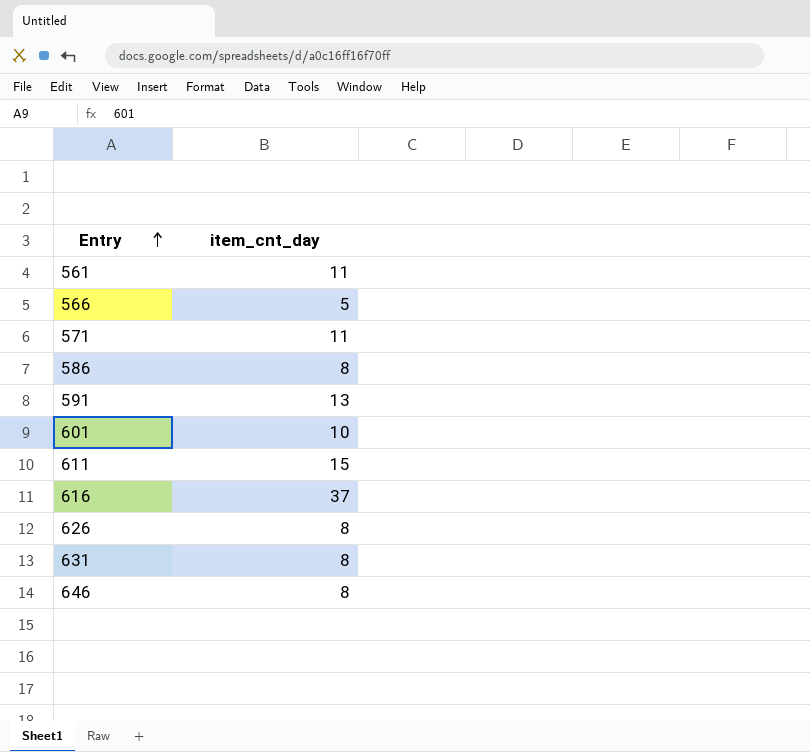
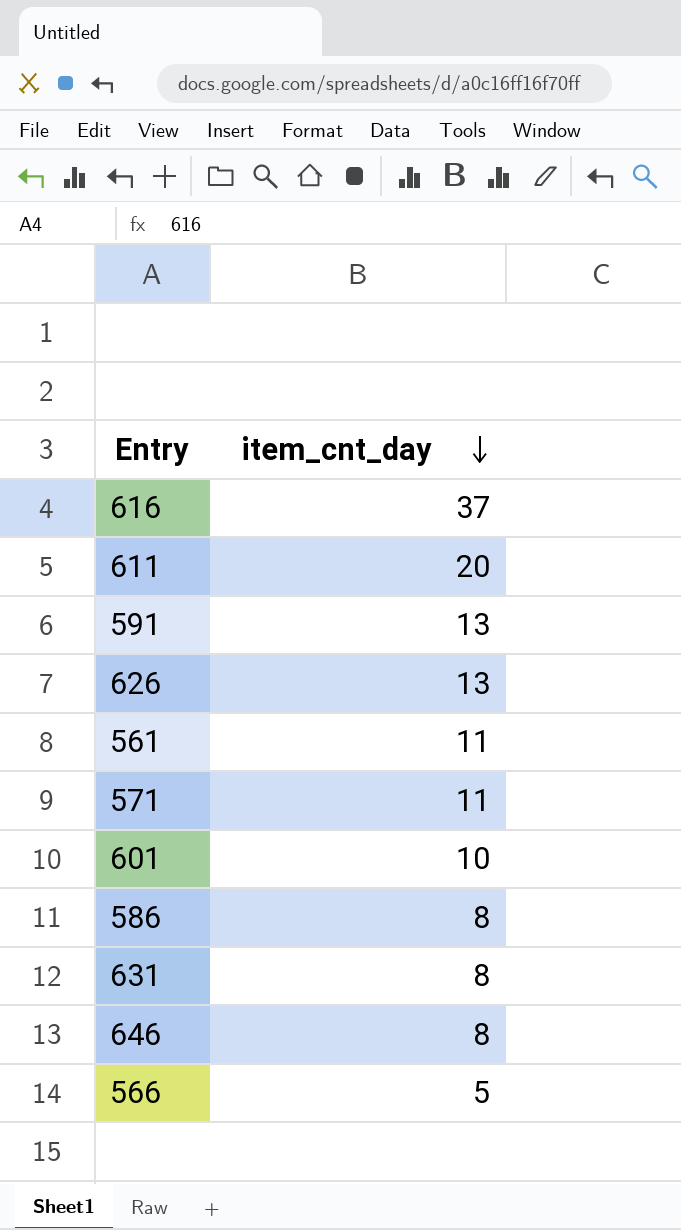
row order: Entry ascending -> item_cnt_day descending
611 | item_cnt_day: 15 -> 20
626 | item_cnt_day: 8 -> 13

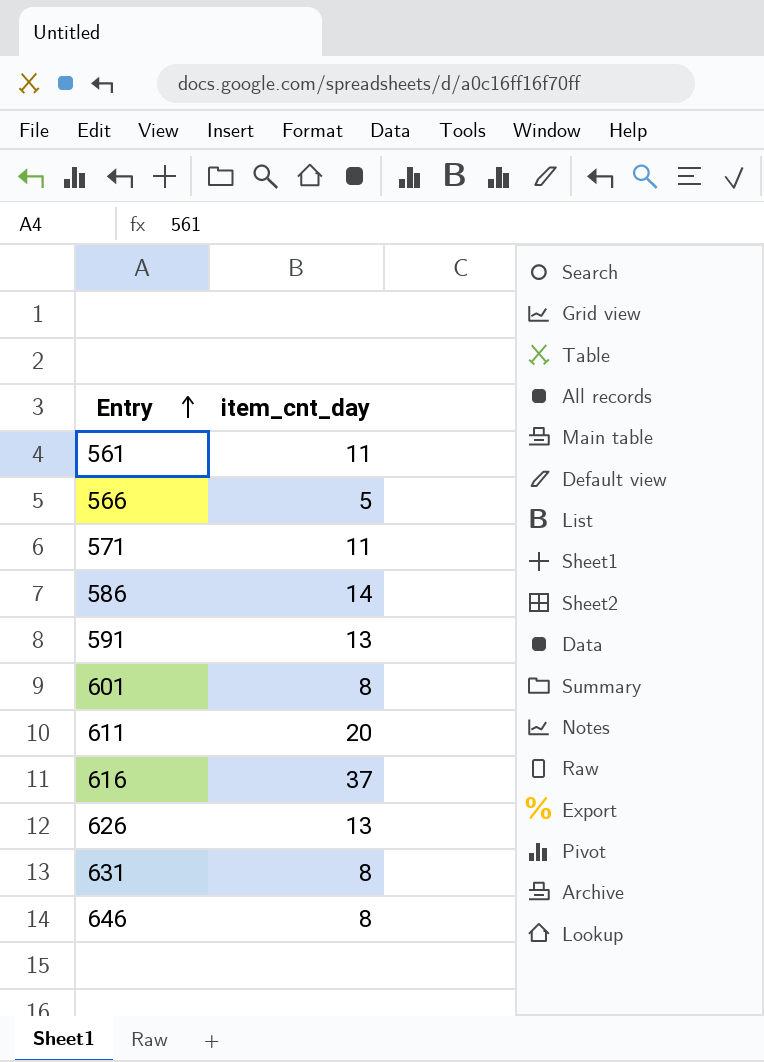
row order: item_cnt_day descending -> Entry ascending
586 | item_cnt_day: 8 -> 14
601 | item_cnt_day: 10 -> 8

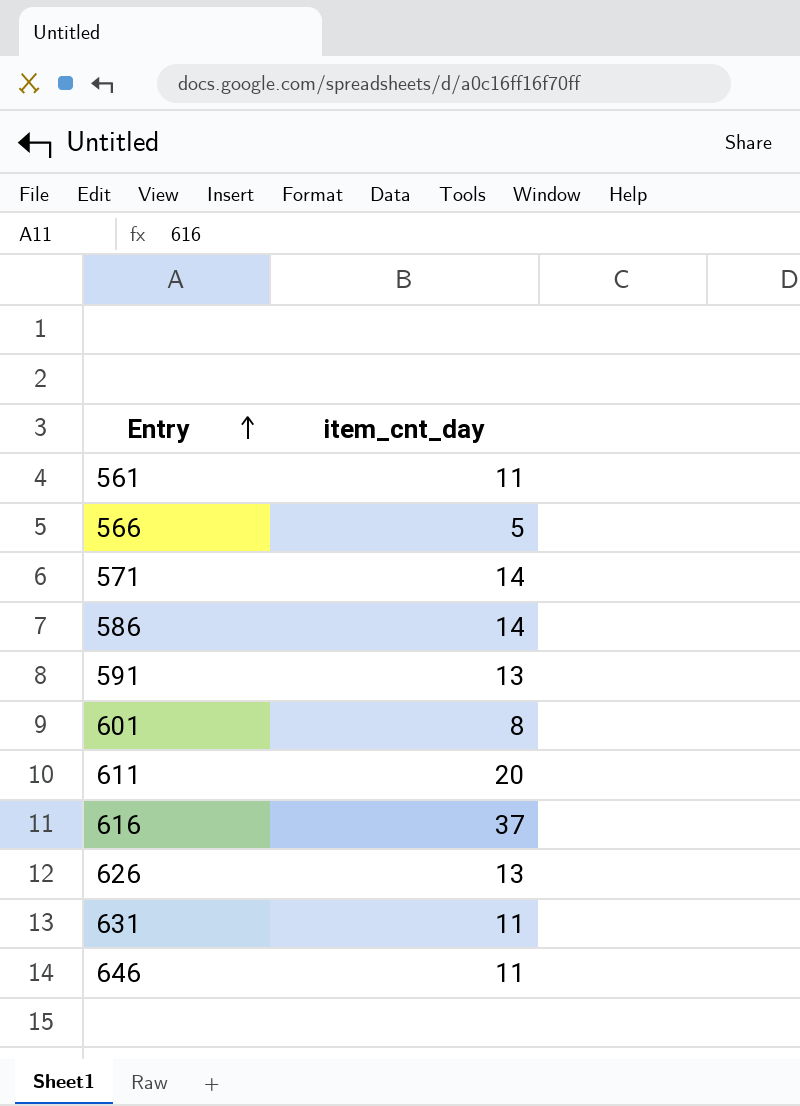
571 | item_cnt_day: 11 -> 14
631 | item_cnt_day: 8 -> 11
646 | item_cnt_day: 8 -> 11

